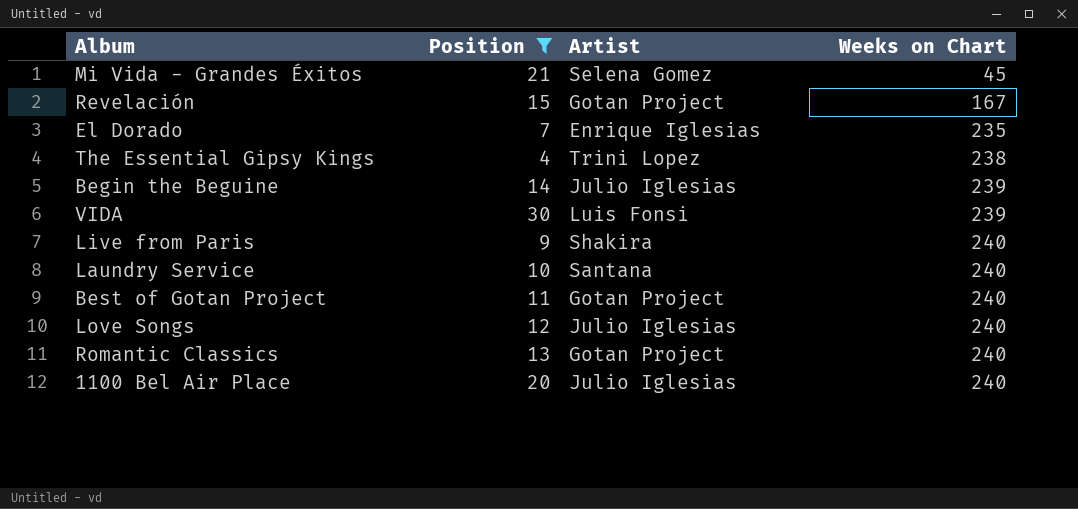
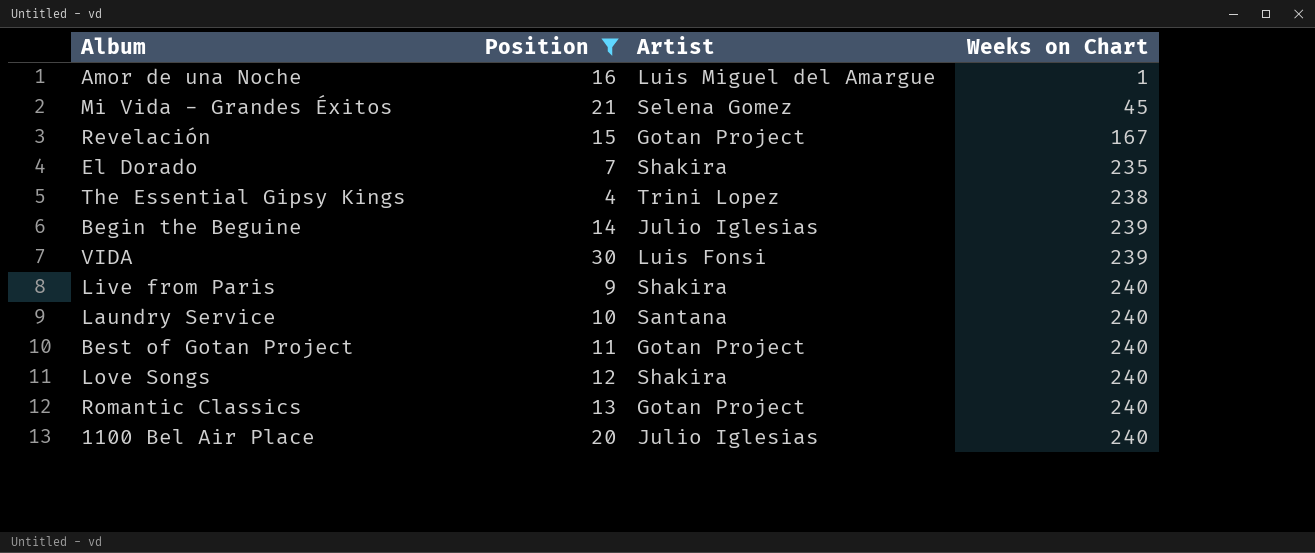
row Amor de una Noche: none -> 16 | Luis Miguel del Amargue | 1
El Dorado | Artist: Enrique Iglesias -> Shakira
Love Songs | Artist: Julio Iglesias -> Shakira

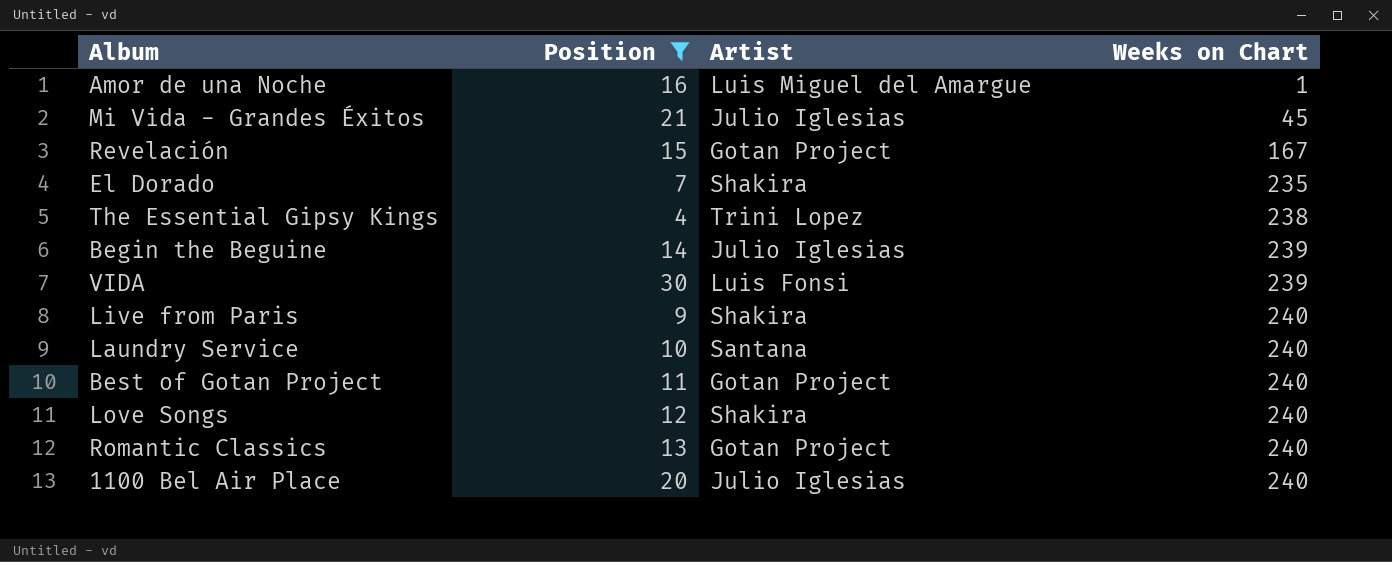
Mi Vida - Grandes Éxitos | Artist: Selena Gomez -> Julio Iglesias

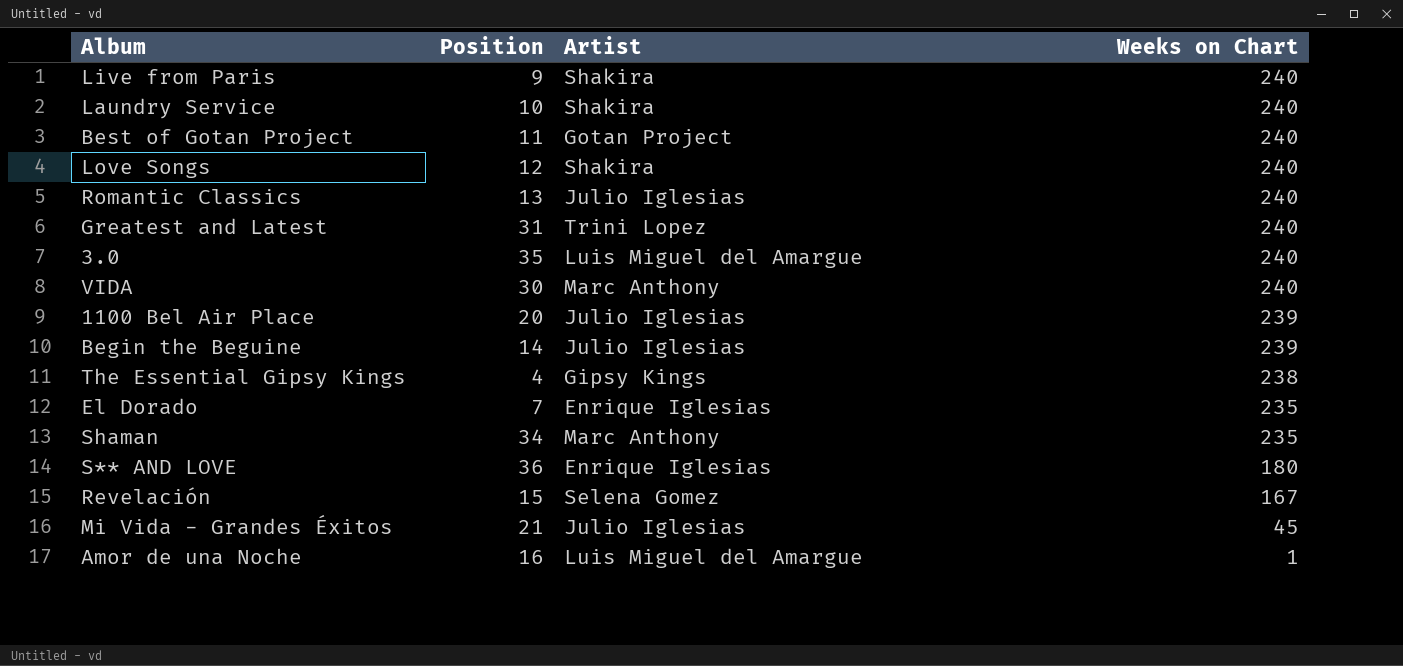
filter: Position <= 30 -> none
row order: Weeks on Chart ascending -> Weeks on Chart descending
Laundry Service | Artist: Santana -> Shakira
Romantic Classics | Artist: Gotan Project -> Julio Iglesias
VIDA | Artist: Luis Fonsi -> Marc Anthony
VIDA | Weeks on Chart: 239 -> 240
1100 Bel Air Place | Weeks on Chart: 240 -> 239
The Essential Gipsy Kings | Artist: Trini Lopez -> Gipsy Kings
El Dorado | Artist: Shakira -> Enrique Iglesias
Revelación | Artist: Gotan Project -> Selena Gomez

